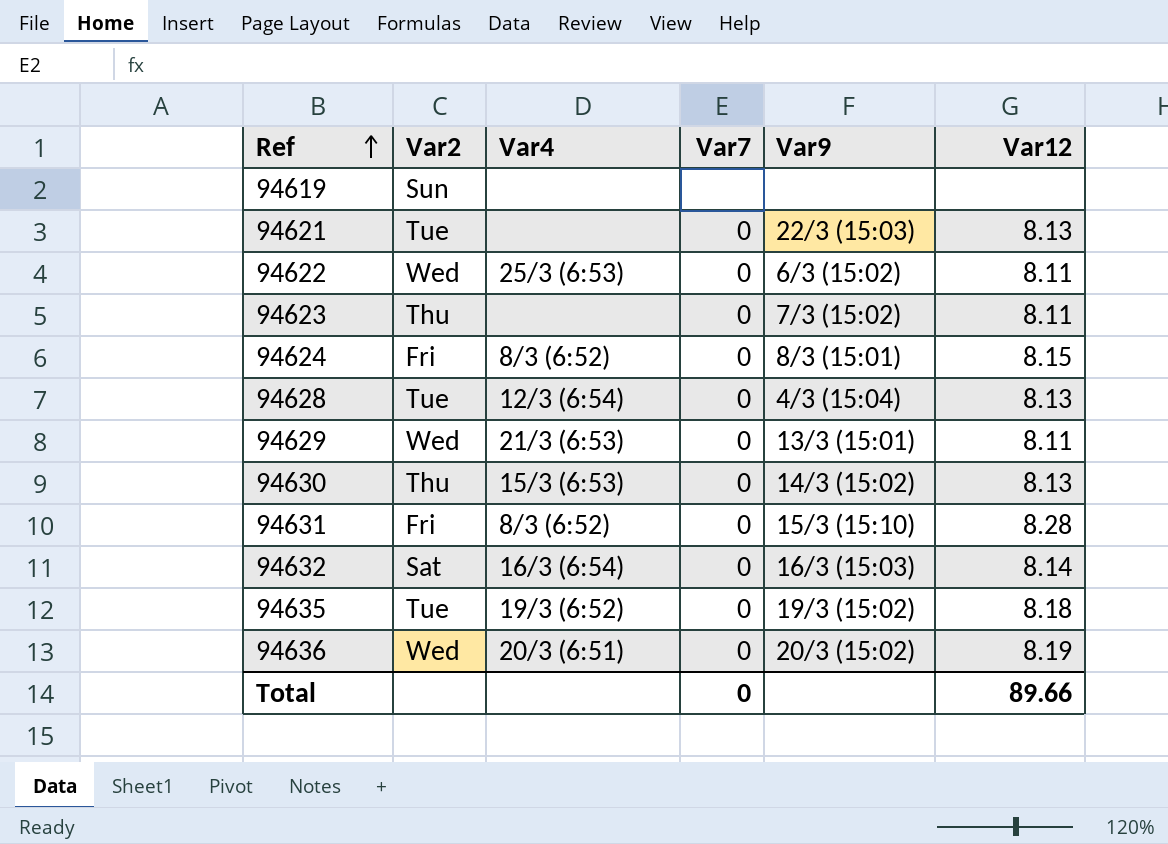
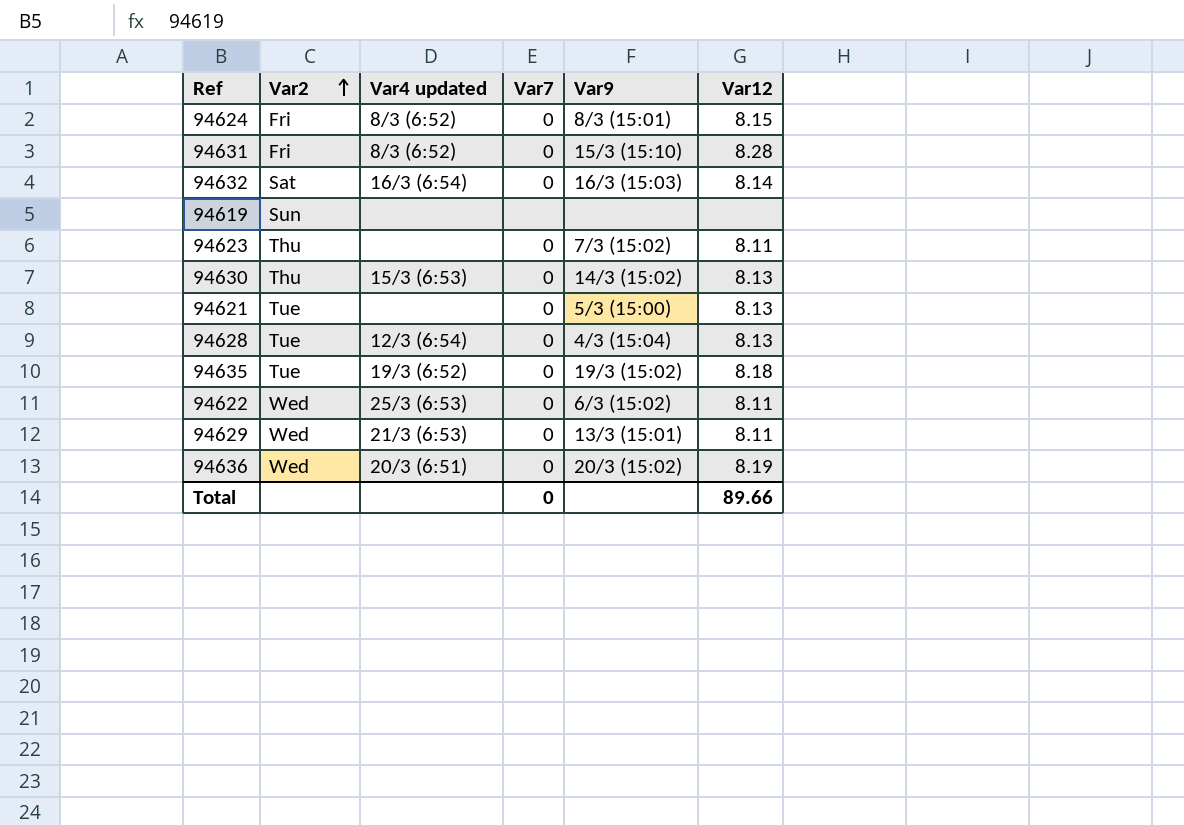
row order: Ref ascending -> Var2 ascending
column name: Var4 -> Var4 updated
94621 | Var9: 22/3 (15:03) -> 5/3 (15:00)

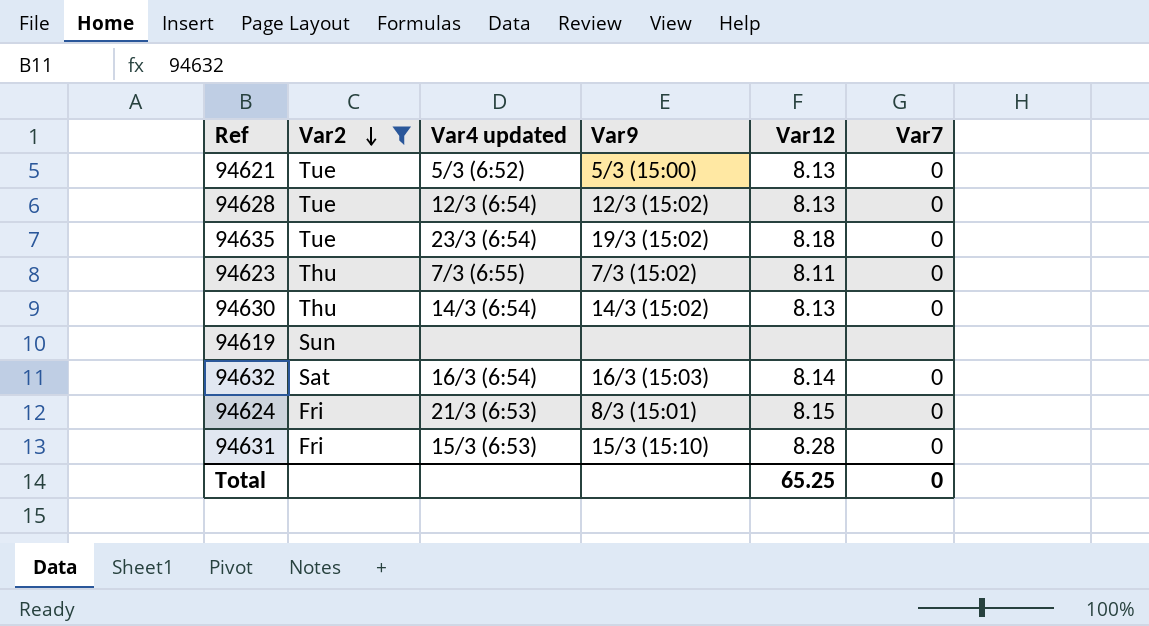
filter: none -> Var2 != Wed
row order: Var2 ascending -> Var2 descending
column Var7 | position: 4 -> 6
94621 | Var4 updated: none -> 5/3 (6:52)
94628 | Var9: 4/3 (15:04) -> 12/3 (15:02)
94635 | Var4 updated: 19/3 (6:52) -> 23/3 (6:54)
94623 | Var4 updated: none -> 7/3 (6:55)
94630 | Var4 updated: 15/3 (6:53) -> 14/3 (6:54)
94624 | Var4 updated: 8/3 (6:52) -> 21/3 (6:53)
94631 | Var4 updated: 8/3 (6:52) -> 15/3 (6:53)
Total | Var12: 89.66 -> 65.25

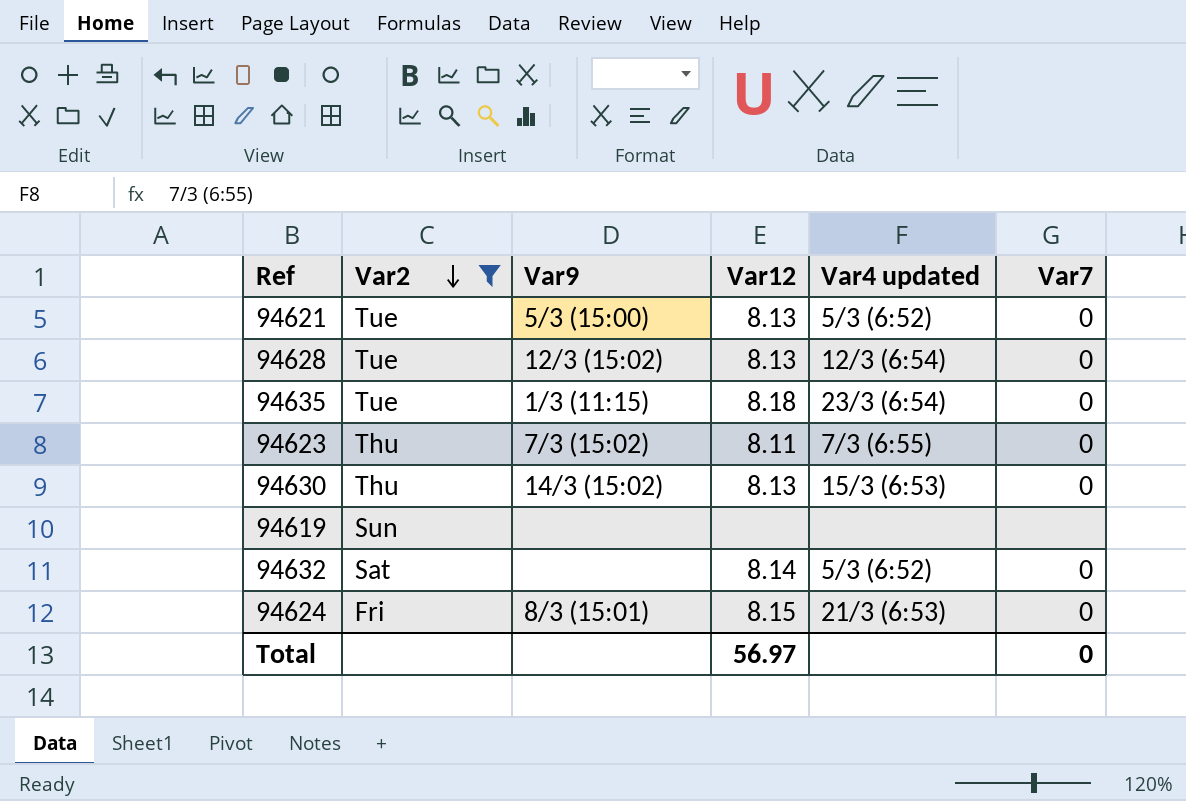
column Var4 updated | position: 3 -> 5
row 94631: Fri | 15/3 (6:53) | 15/3 (15:10) | 8.28 | 0 -> none
94635 | Var9: 19/3 (15:02) -> 1/3 (11:15)
94630 | Var4 updated: 14/3 (6:54) -> 15/3 (6:53)
94632 | Var9: 16/3 (15:03) -> none
94632 | Var4 updated: 16/3 (6:54) -> 5/3 (6:52)
Total | Var12: 65.25 -> 56.97

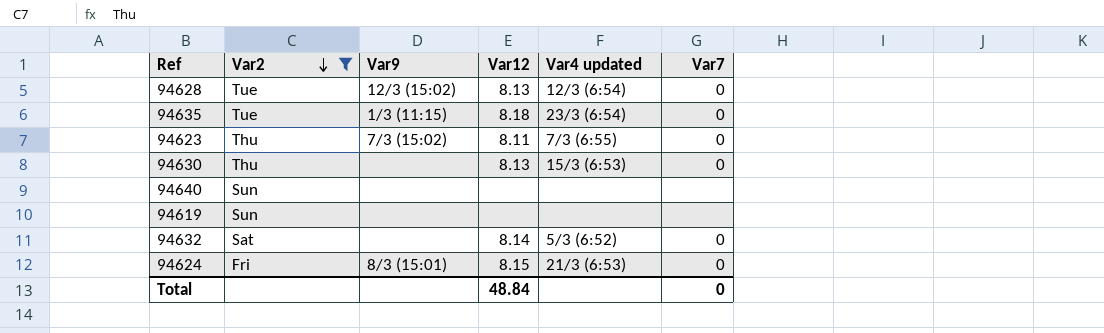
row 94621: Tue | 5/3 (15:00) | 8.13 | 5/3 (6:52) | 0 -> none
94630 | Var9: 14/3 (15:02) -> none
row 94640: none -> Sun | none | none | none | none
Total | Var12: 56.97 -> 48.84

